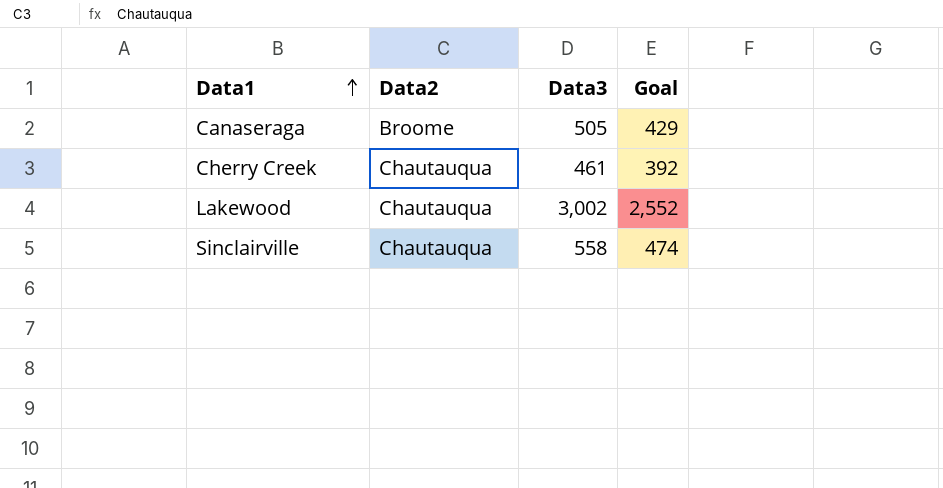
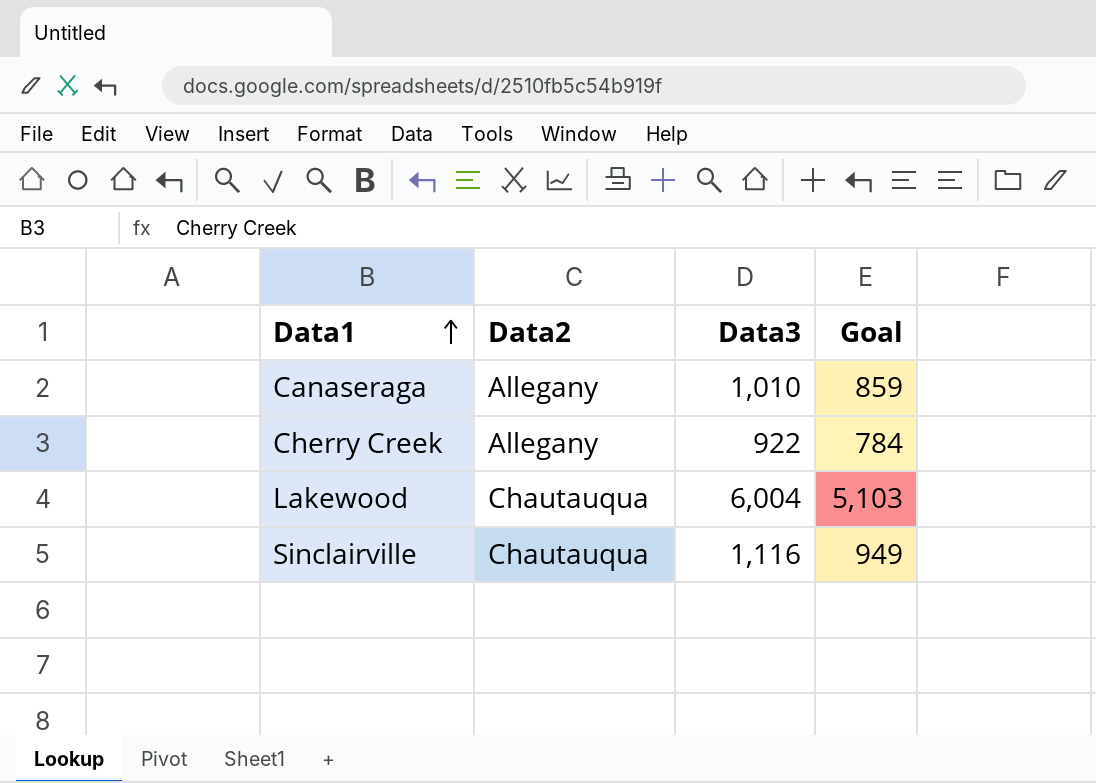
Canaseraga | Data2: Broome -> Allegany
Canaseraga | Data3: 505 -> 1,010
Canaseraga | Goal: 429 -> 859
Cherry Creek | Data2: Chautauqua -> Allegany
Cherry Creek | Data3: 461 -> 922
Cherry Creek | Goal: 392 -> 784
Lakewood | Data3: 3,002 -> 6,004
Lakewood | Goal: 2,552 -> 5,103
Sinclairville | Data3: 558 -> 1,116
Sinclairville | Goal: 474 -> 949

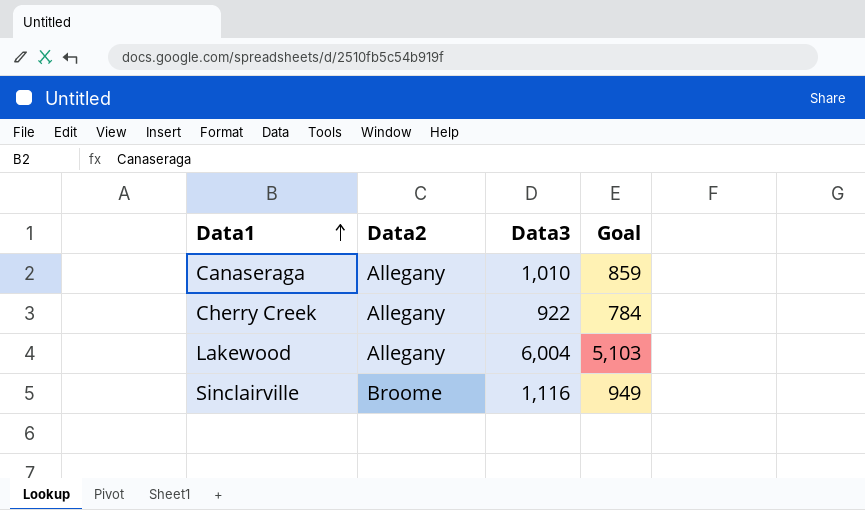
Lakewood | Data2: Chautauqua -> Allegany
Sinclairville | Data2: Chautauqua -> Broome

